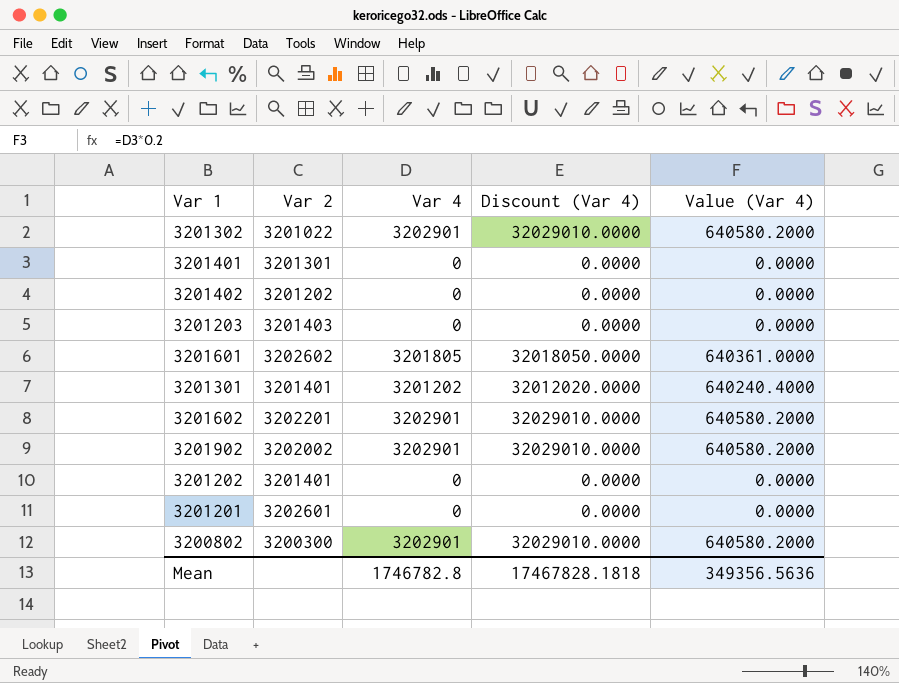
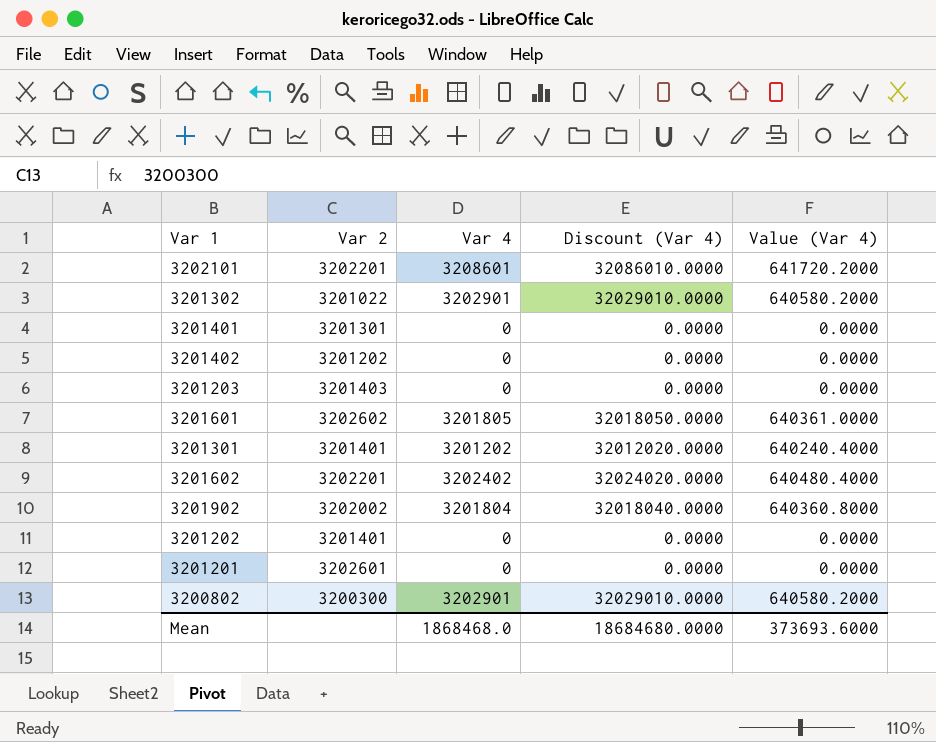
row 3202101: none -> 3202201 | 3208601 | 32086010.0000 | 641720.2000
3201602 | Var 4: 3202901 -> 3202402
3201602 | Discount (Var 4): 32029010.0000 -> 32024020.0000
3201602 | Value (Var 4): 640580.2000 -> 640480.4000
3201902 | Var 4: 3202901 -> 3201804
3201902 | Discount (Var 4): 32029010.0000 -> 32018040.0000
3201902 | Value (Var 4): 640580.2000 -> 640360.8000
Mean | Var 4: 1746782.8 -> 1868468.0
Mean | Discount (Var 4): 17467828.1818 -> 18684680.0000
Mean | Value (Var 4): 349356.5636 -> 373693.6000

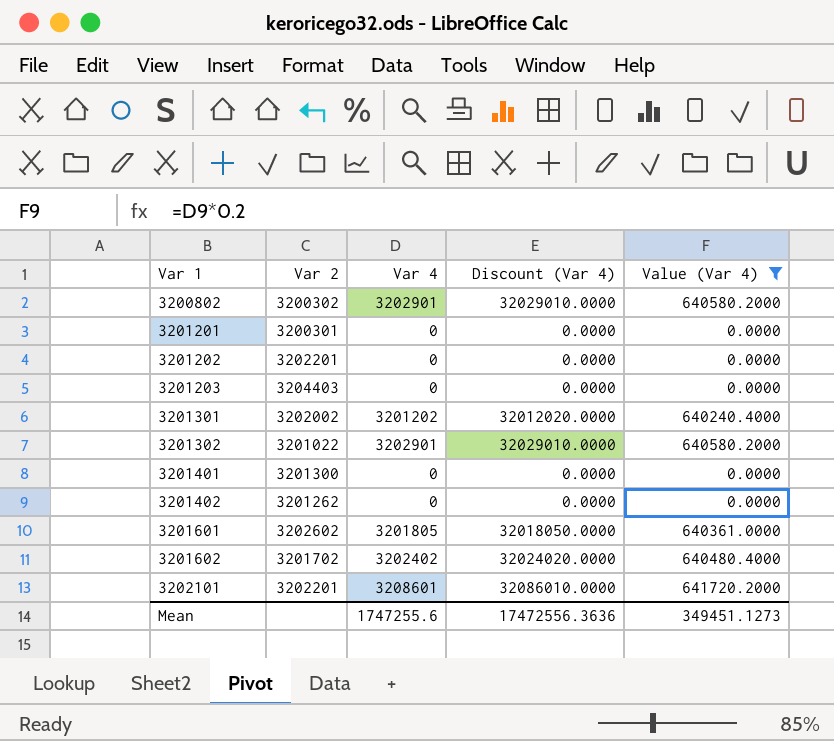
filter: none -> Value (Var 4) != 640360.8000
row order: none -> Var 1 ascending
3200802 | Var 2: 3200300 -> 3200302
3201201 | Var 2: 3202601 -> 3200301
3201202 | Var 2: 3201401 -> 3202201
3201203 | Var 2: 3201403 -> 3204403
3201301 | Var 2: 3201401 -> 3202002
3201401 | Var 2: 3201301 -> 3201300
3201402 | Var 2: 3201202 -> 3201262
3201602 | Var 2: 3202201 -> 3201702
Mean | Var 4: 1868468.0 -> 1747255.6
Mean | Discount (Var 4): 18684680.0000 -> 17472556.3636
Mean | Value (Var 4): 373693.6000 -> 349451.1273

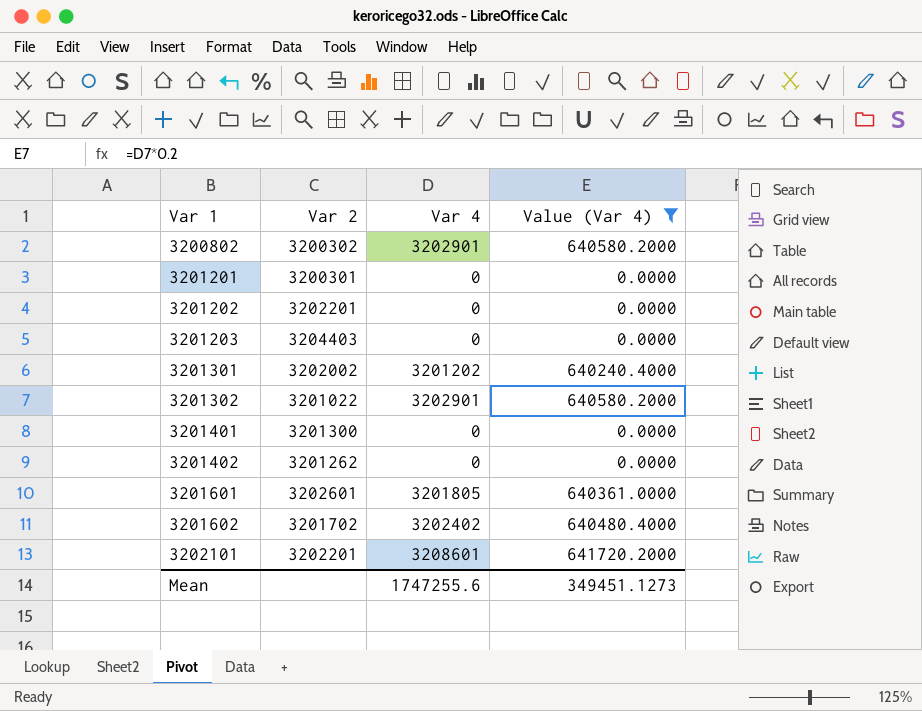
column Discount (Var 4) | formula: [Var 4] * 10 -> none
3201601 | Var 2: 3202602 -> 3202601

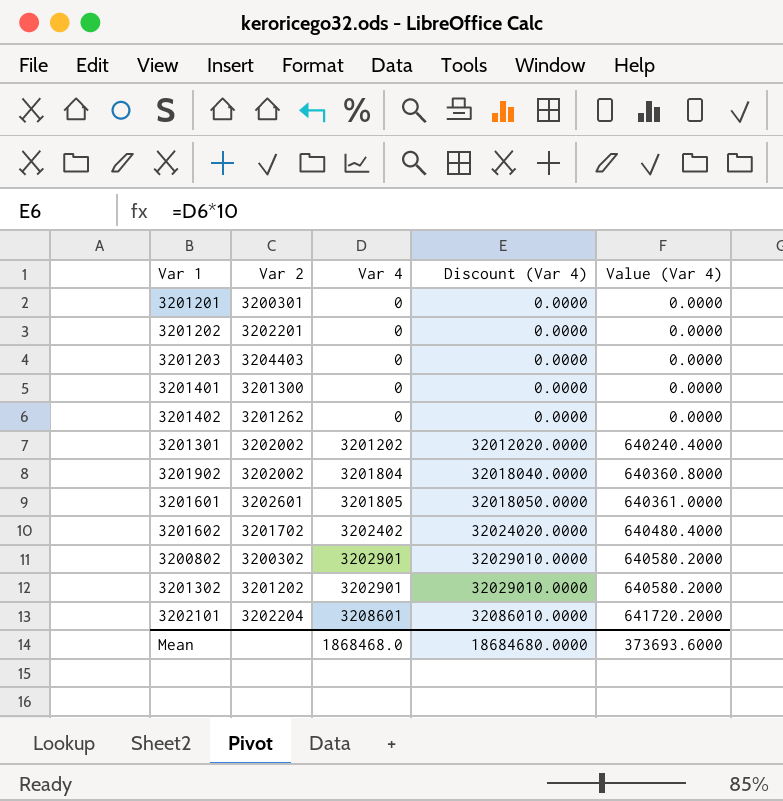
filter: Value (Var 4) != 640360.8000 -> none
row order: Var 1 ascending -> Var 4 ascending
column Discount (Var 4) | formula: none -> [Var 4] * 10
3201302 | Var 2: 3201022 -> 3201202
3202101 | Var 2: 3202201 -> 3202204
Mean | Var 4: 1747255.6 -> 1868468.0
Mean | Value (Var 4): 349451.1273 -> 373693.6000

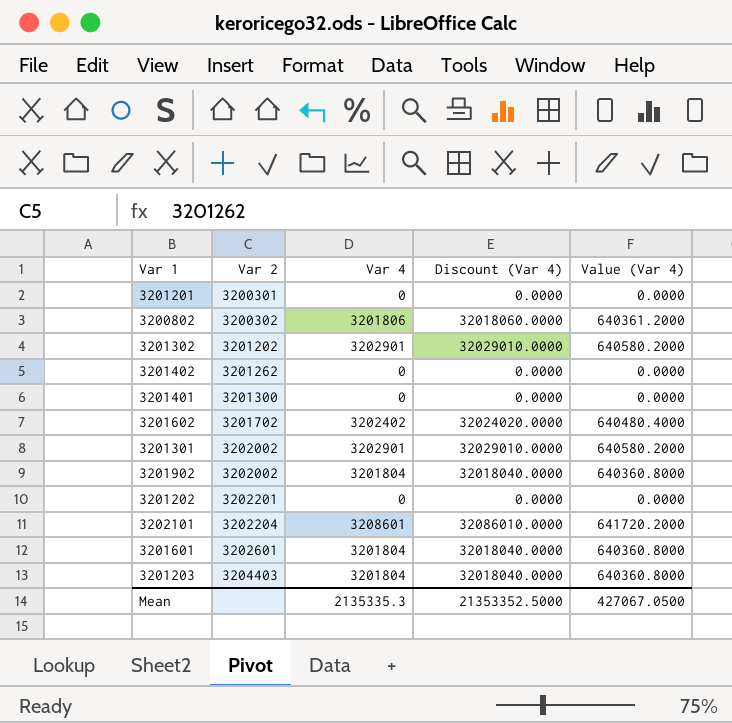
row order: Var 4 ascending -> Var 2 ascending
3200802 | Var 4: 3202901 -> 3201806
3200802 | Discount (Var 4): 32029010.0000 -> 32018060.0000
3200802 | Value (Var 4): 640580.2000 -> 640361.2000
3201301 | Var 4: 3201202 -> 3202901
3201301 | Discount (Var 4): 32012020.0000 -> 32029010.0000
3201301 | Value (Var 4): 640240.4000 -> 640580.2000
3201601 | Var 4: 3201805 -> 3201804
3201601 | Discount (Var 4): 32018050.0000 -> 32018040.0000
3201601 | Value (Var 4): 640361.0000 -> 640360.8000
3201203 | Var 4: 0 -> 3201804
3201203 | Discount (Var 4): 0.0000 -> 32018040.0000
3201203 | Value (Var 4): 0.0000 -> 640360.8000
Mean | Var 4: 1868468.0 -> 2135335.3
Mean | Discount (Var 4): 18684680.0000 -> 21353352.5000
Mean | Value (Var 4): 373693.6000 -> 427067.0500

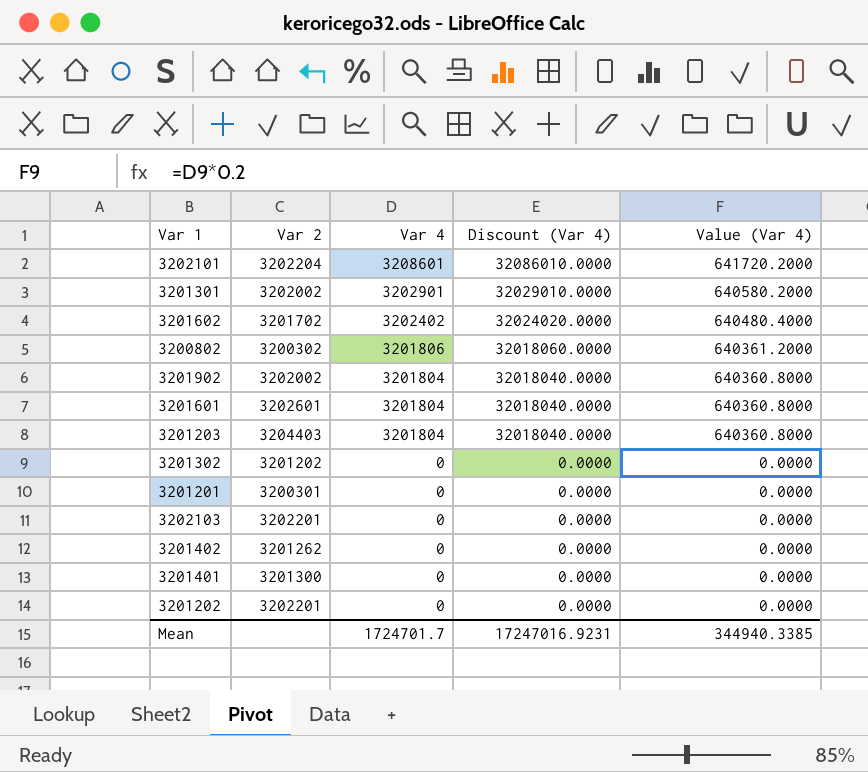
row order: Var 2 ascending -> Var 4 descending
3201302 | Var 4: 3202901 -> 0
3201302 | Discount (Var 4): 32029010.0000 -> 0.0000
3201302 | Value (Var 4): 640580.2000 -> 0.0000
row 3202103: none -> 3202201 | 0 | 0.0000 | 0.0000
Mean | Var 4: 2135335.3 -> 1724701.7
Mean | Discount (Var 4): 21353352.5000 -> 17247016.9231
Mean | Value (Var 4): 427067.0500 -> 344940.3385

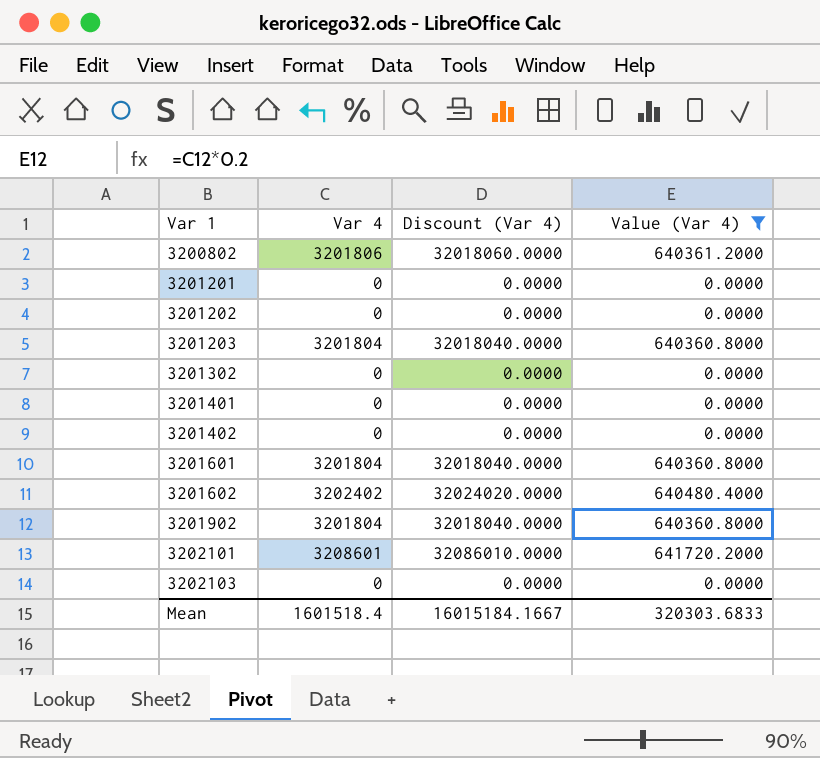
filter: none -> Value (Var 4) != 640580.2000
row order: Var 4 descending -> Var 1 ascending
column Var 2 | position: 2 -> none
Mean | Var 4: 1724701.7 -> 1601518.4
Mean | Discount (Var 4): 17247016.9231 -> 16015184.1667
Mean | Value (Var 4): 344940.3385 -> 320303.6833

